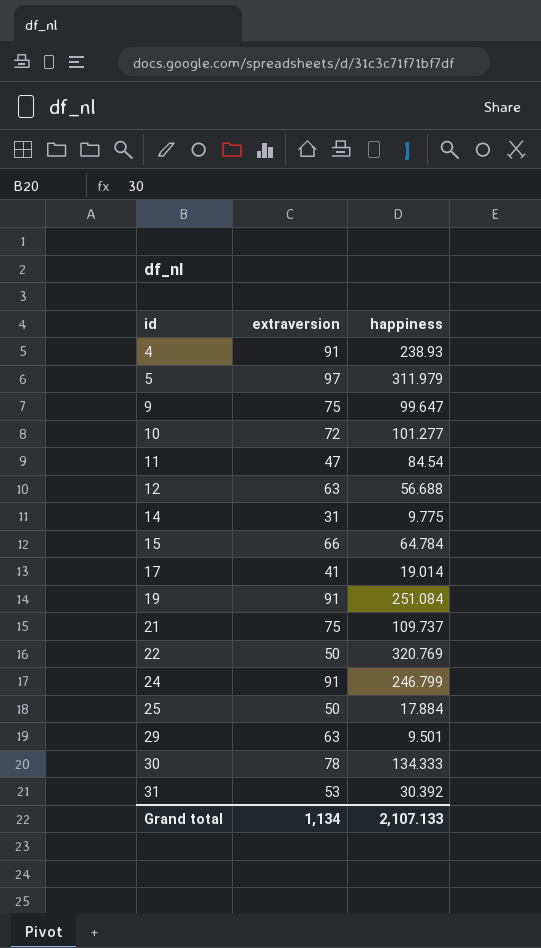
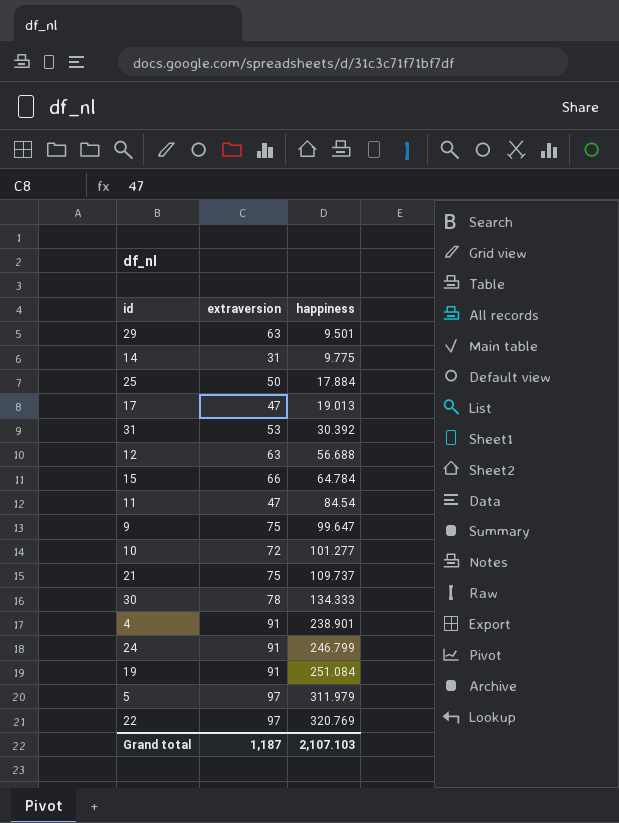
row order: id ascending -> happiness ascending
17 | extraversion: 41 -> 47
17 | happiness: 19.014 -> 19.013
4 | happiness: 238.93 -> 238.901
22 | extraversion: 50 -> 97
Grand total | extraversion: 1,134 -> 1,187
Grand total | happiness: 2,107.133 -> 2,107.103

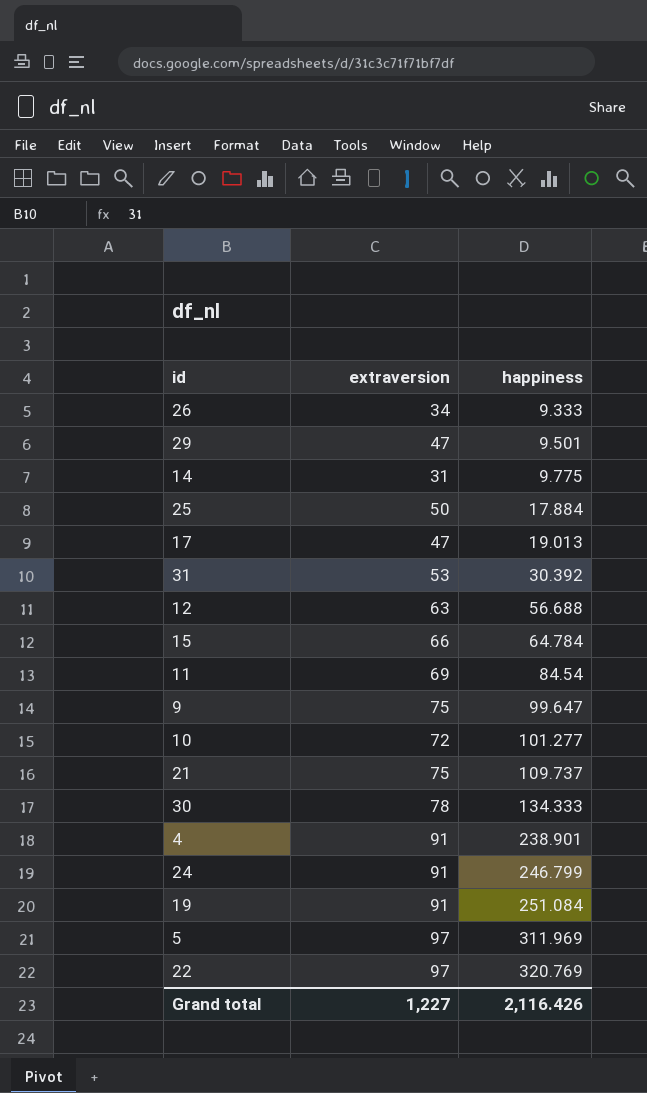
row 26: none -> 34 | 9.333
29 | extraversion: 63 -> 47
11 | extraversion: 47 -> 69
5 | happiness: 311.979 -> 311.969
Grand total | extraversion: 1,187 -> 1,227
Grand total | happiness: 2,107.103 -> 2,116.426

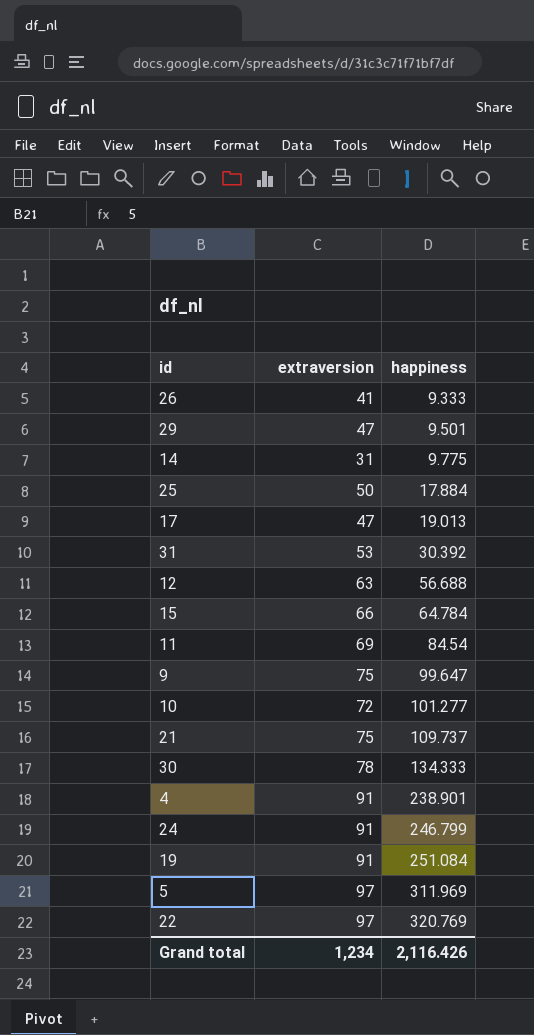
26 | extraversion: 34 -> 41
Grand total | extraversion: 1,227 -> 1,234

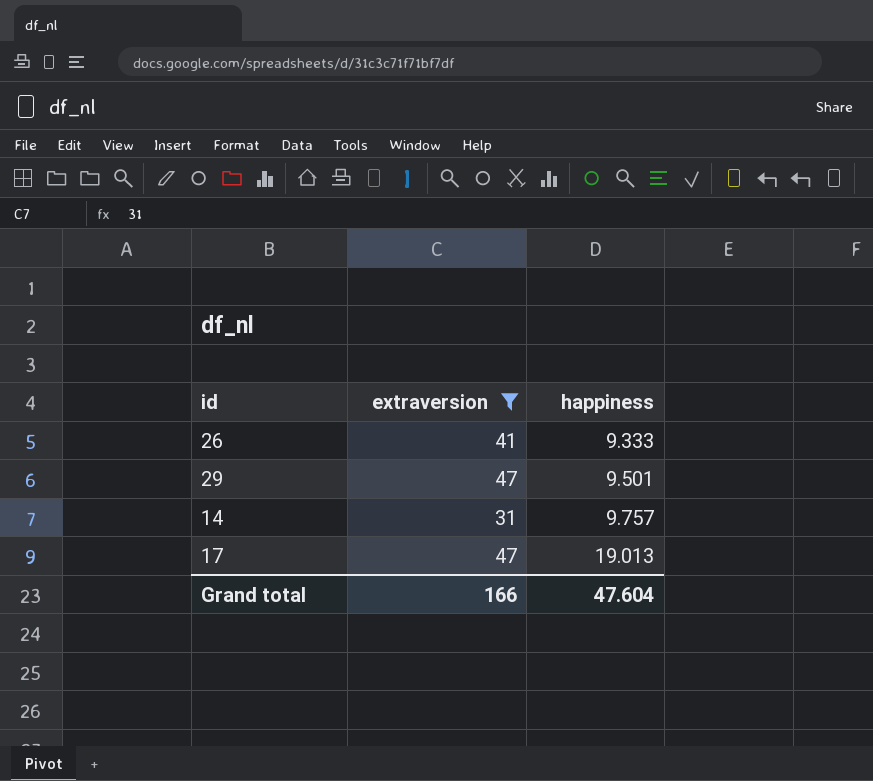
filter: none -> extraversion <= 47
14 | happiness: 9.775 -> 9.757
Grand total | extraversion: 1,234 -> 166
Grand total | happiness: 2,116.426 -> 47.604

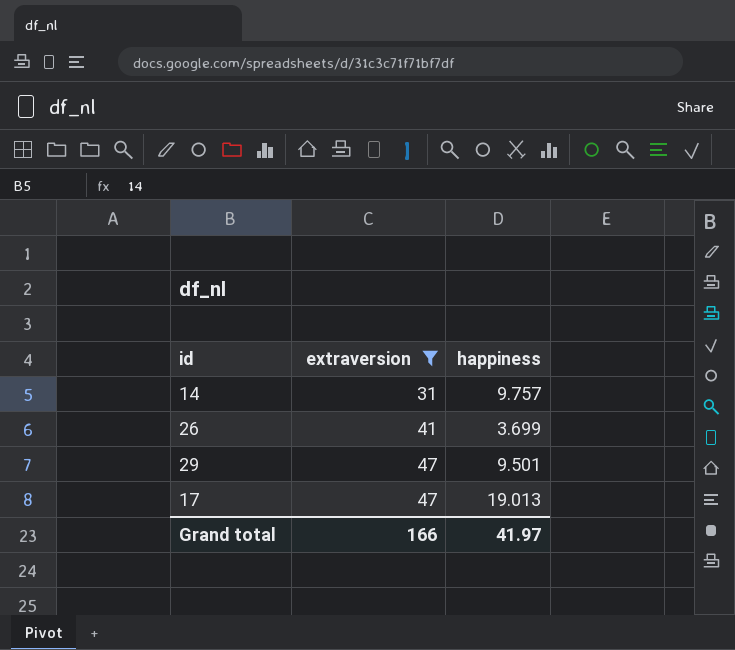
row order: happiness ascending -> extraversion ascending
26 | happiness: 9.333 -> 3.699
Grand total | happiness: 47.604 -> 41.97

